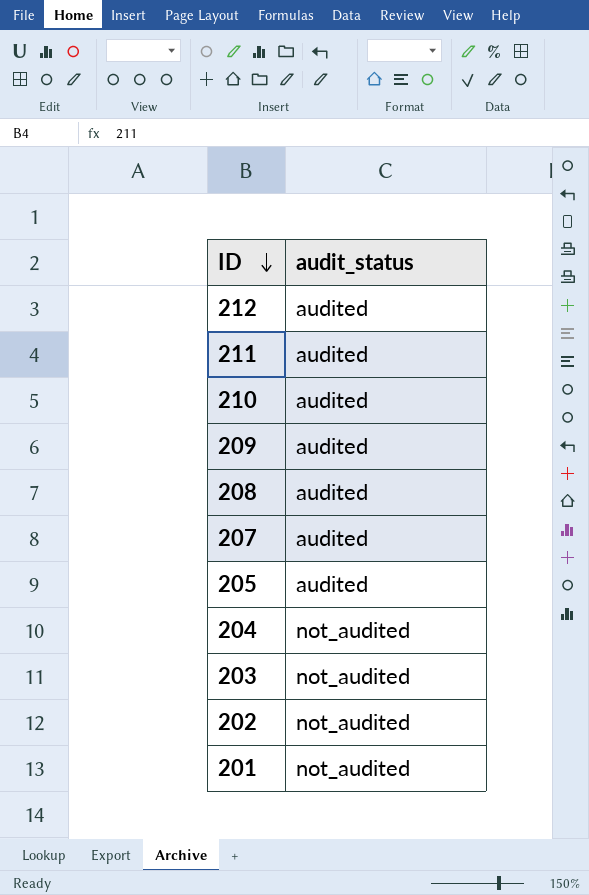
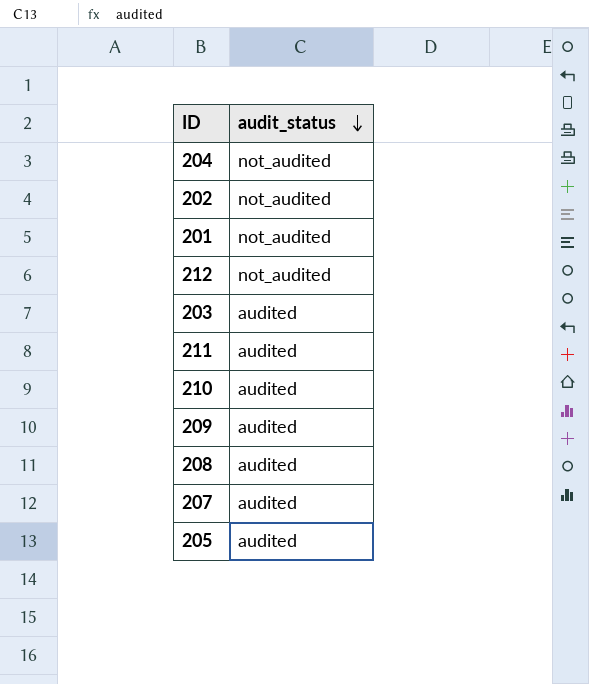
row order: ID descending -> audit_status descending
212 | audit_status: audited -> not_audited
203 | audit_status: not_audited -> audited

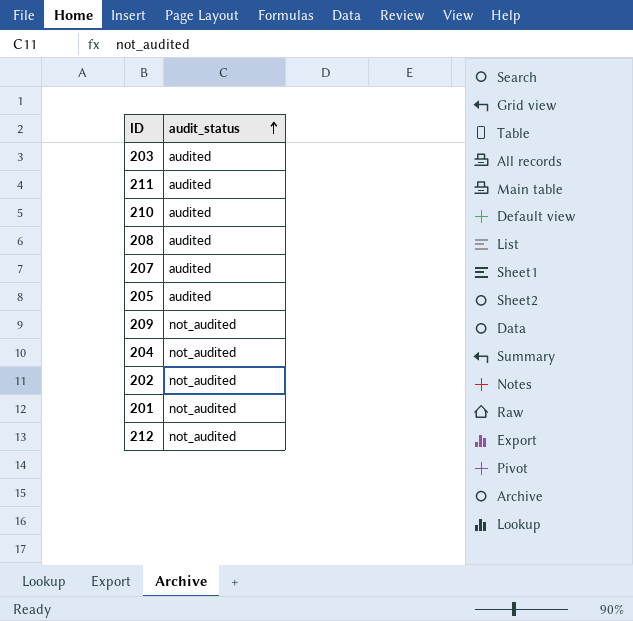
row order: audit_status descending -> audit_status ascending
209 | audit_status: audited -> not_audited

